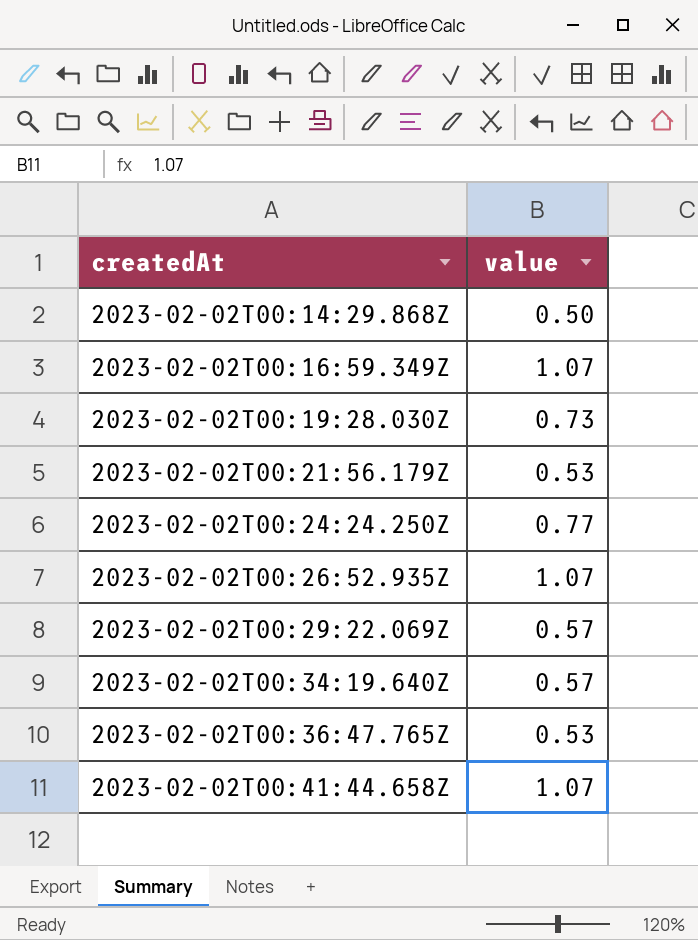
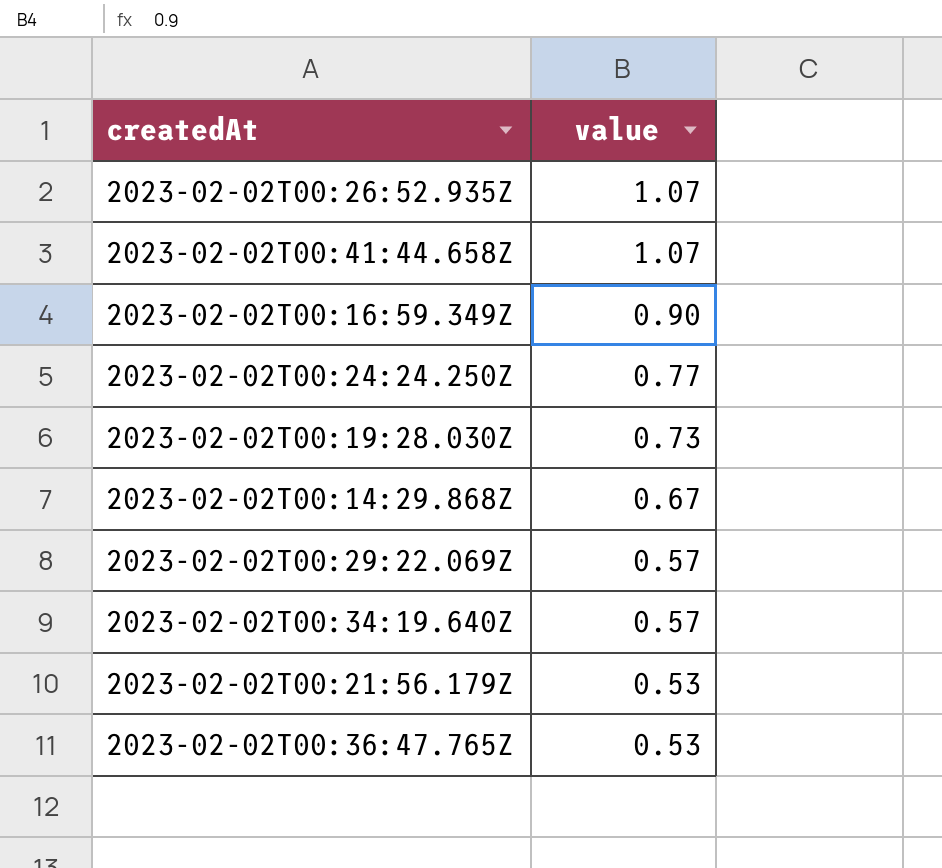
row order: createdAt ascending -> value descending
2023-02-02T00:16:59.349Z | value: 1.07 -> 0.90
2023-02-02T00:14:29.868Z | value: 0.50 -> 0.67

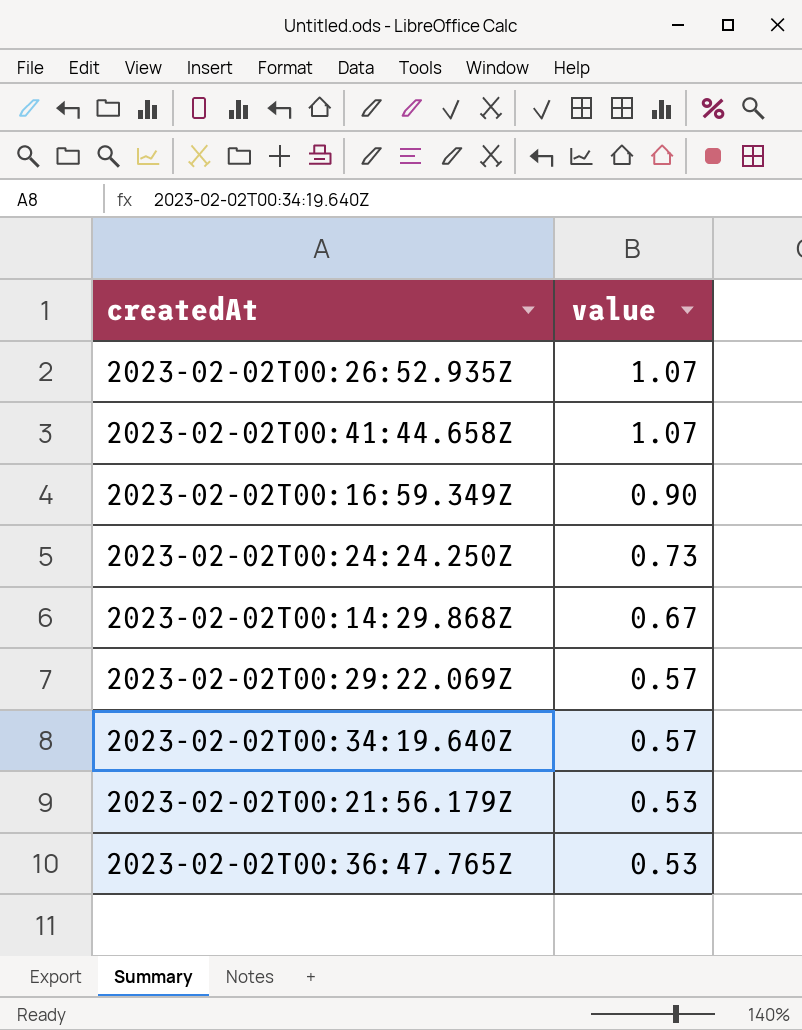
row 2023-02-02T00:19:28.030Z: 0.73 -> none
2023-02-02T00:24:24.250Z | value: 0.77 -> 0.73

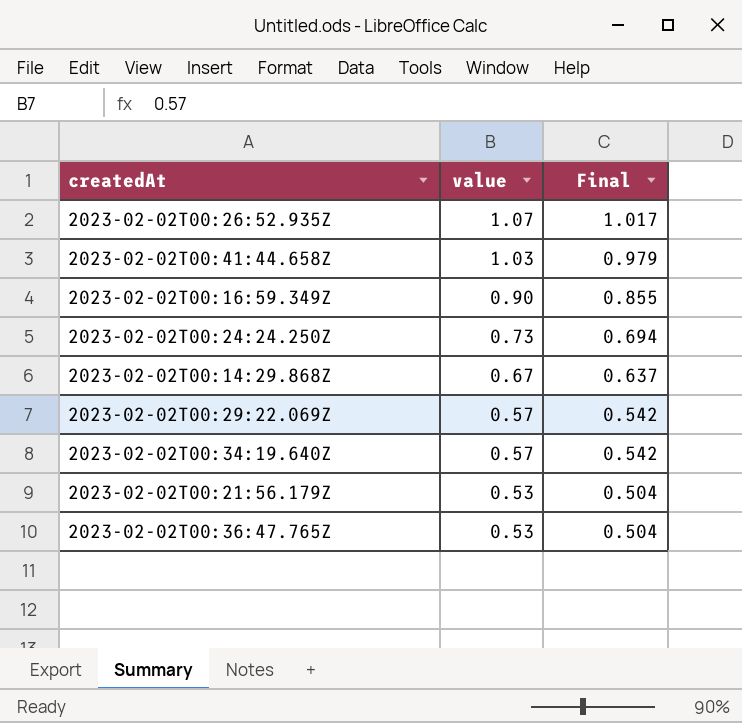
column Final | formula: none -> [value] * 0.95
2023-02-02T00:41:44.658Z | value: 1.07 -> 1.03

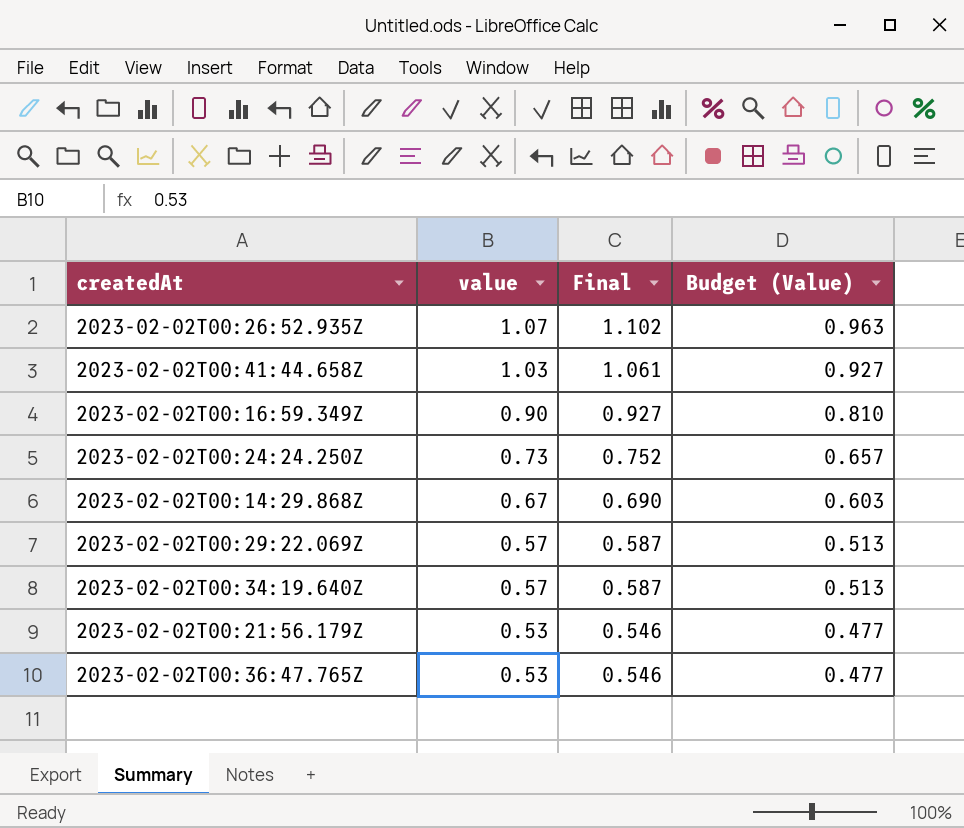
column Final | formula: [value] * 0.95 -> [value] * 1.03
column Budget (Value) | formula: none -> [value] * 0.9

